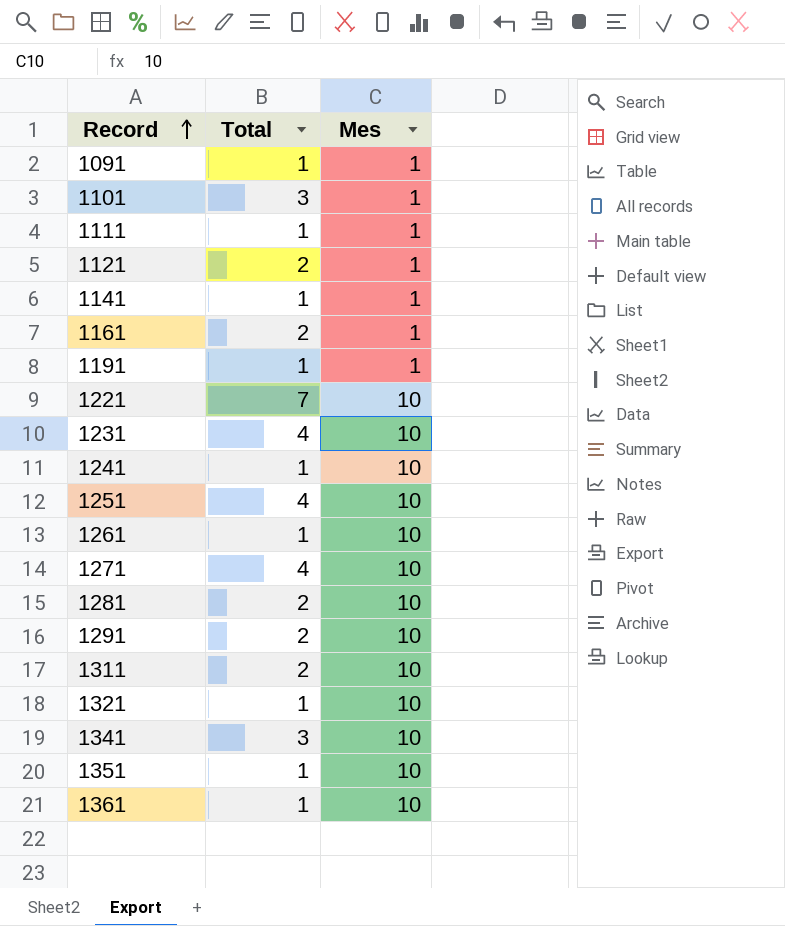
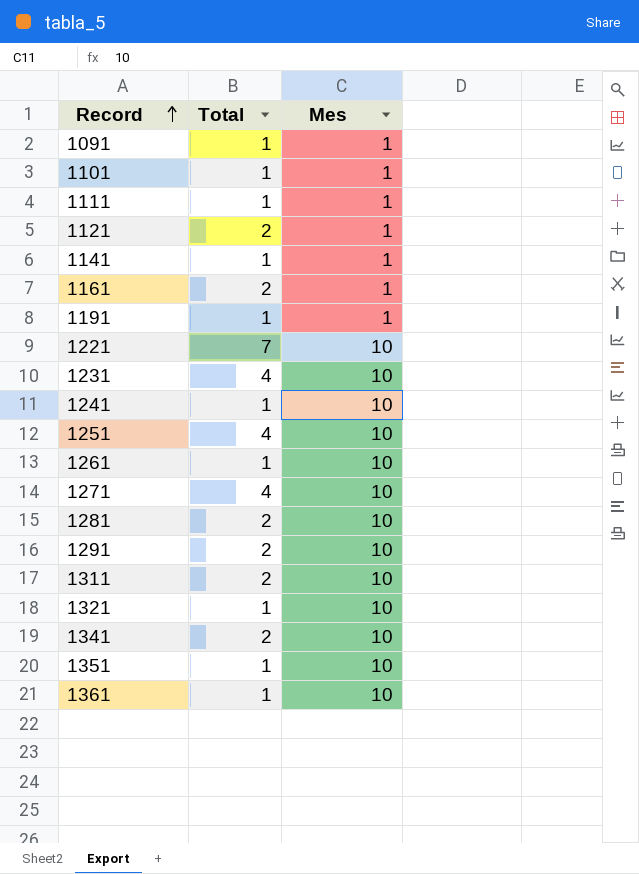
1101 | Total: 3 -> 1
1341 | Total: 3 -> 2

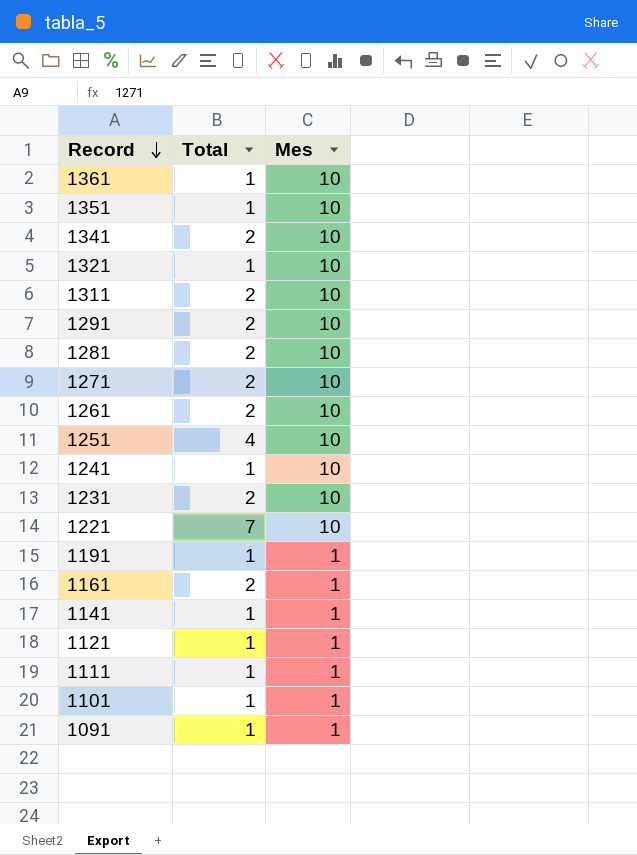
row order: Record ascending -> Record descending
1271 | Total: 4 -> 2
1261 | Total: 1 -> 2
1231 | Total: 4 -> 2
1121 | Total: 2 -> 1

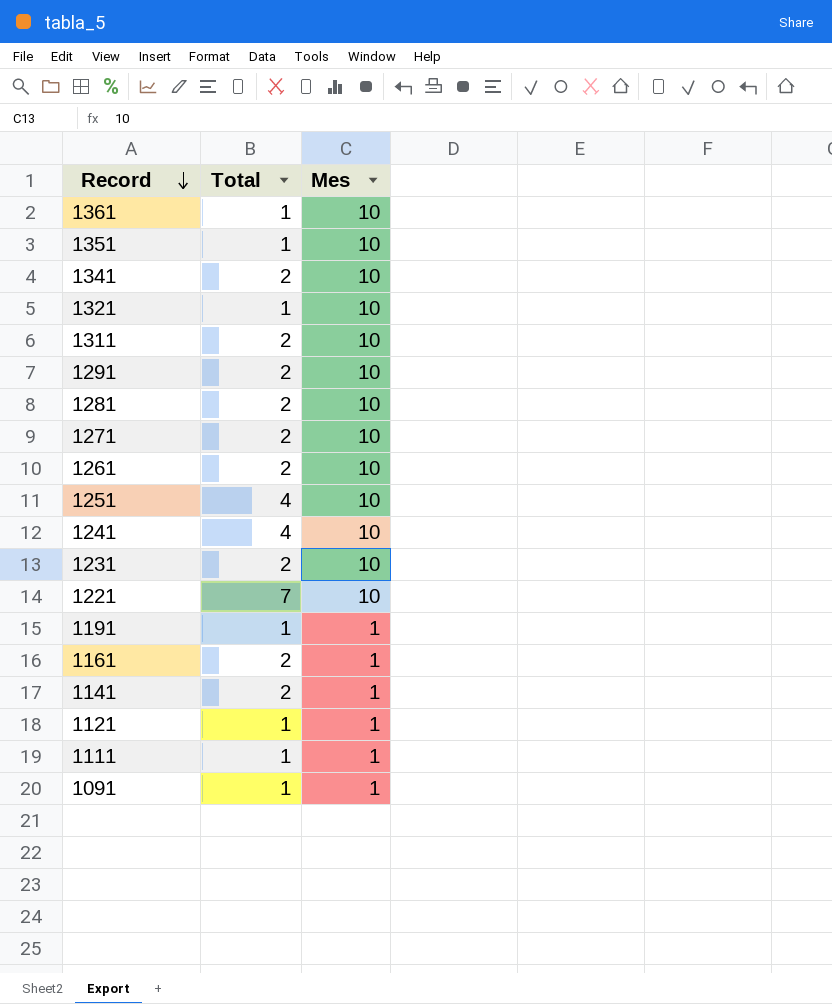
row 1101: 1 | 1 -> none
1241 | Total: 1 -> 4
1141 | Total: 1 -> 2

